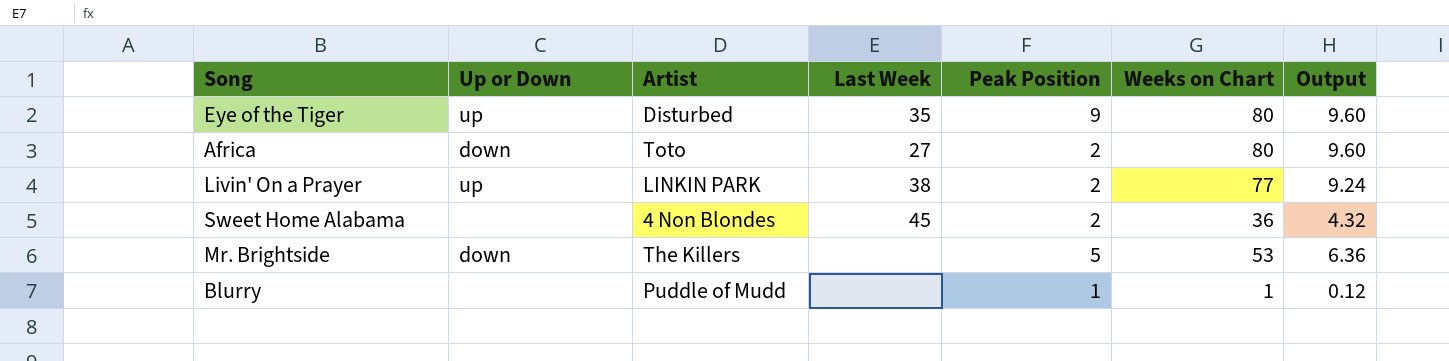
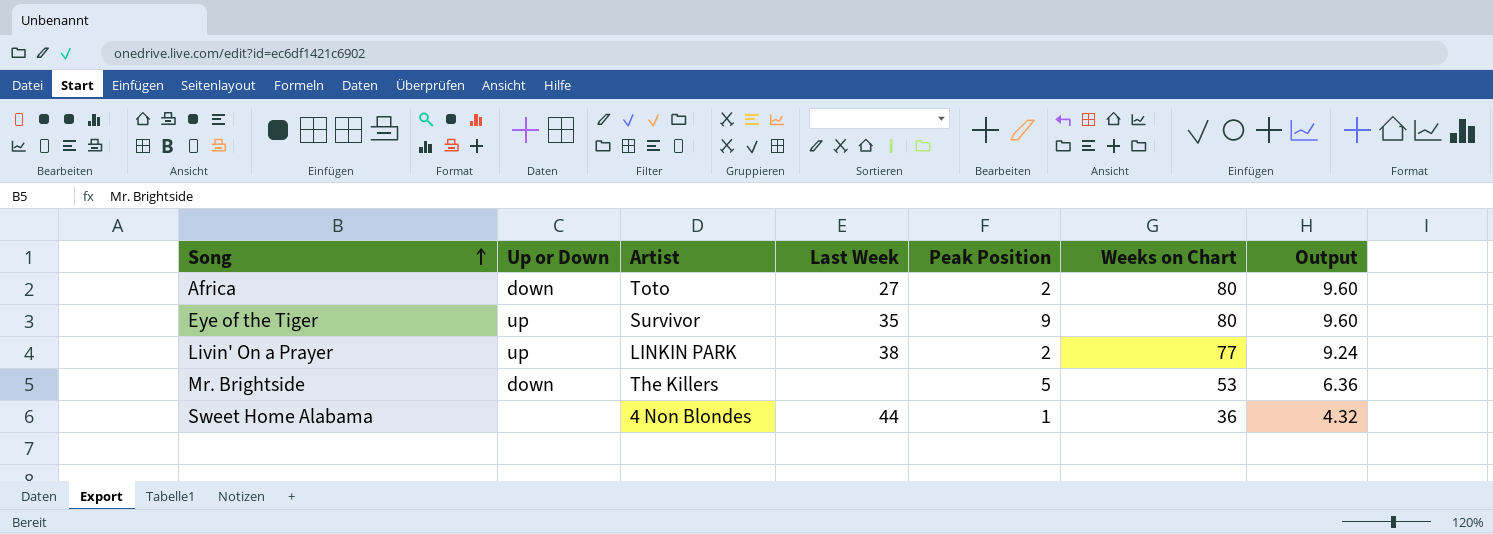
row order: none -> Song ascending
row Blurry: none | Puddle of Mudd | none | 1 | 1 | 0.12 -> none
Eye of the Tiger | Artist: Disturbed -> Survivor
Sweet Home Alabama | Last Week: 45 -> 44
Sweet Home Alabama | Peak Position: 2 -> 1

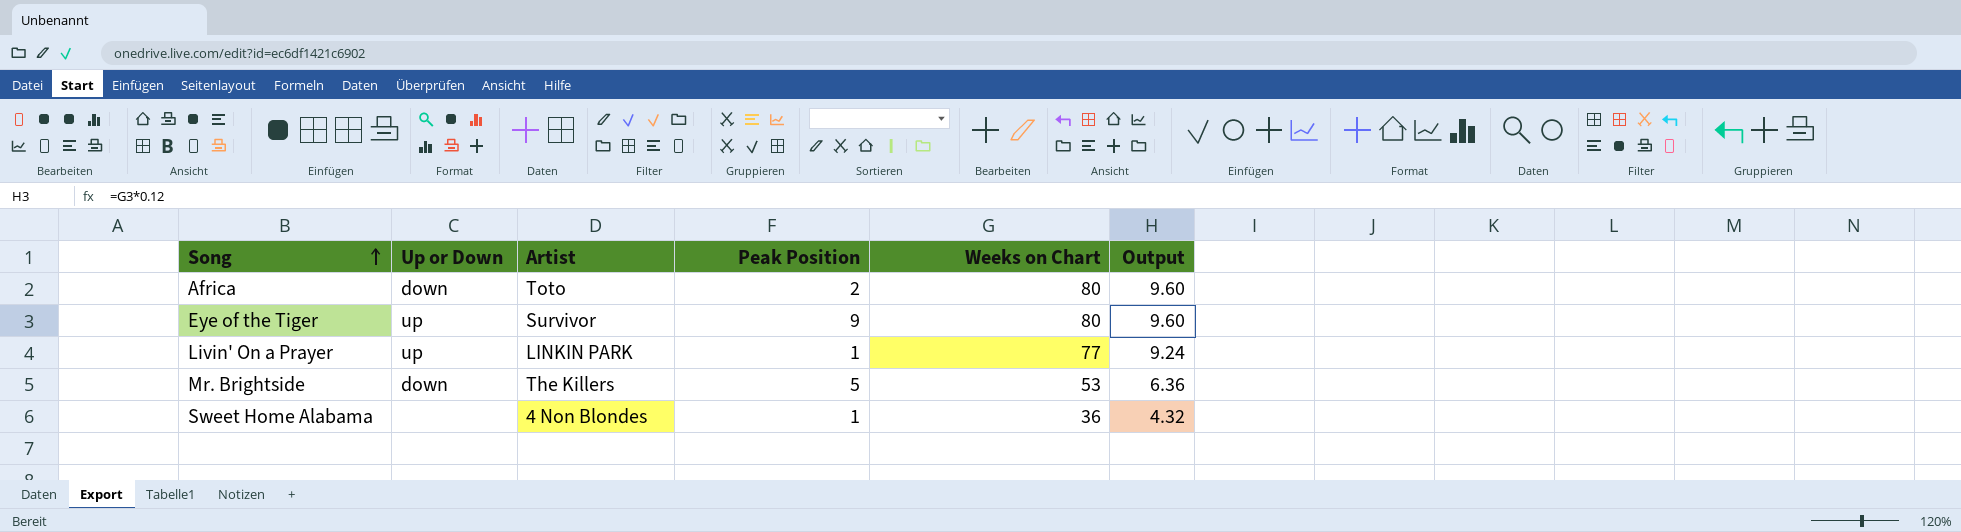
column Last Week | position: 4 -> none
Livin' On a Prayer | Peak Position: 2 -> 1

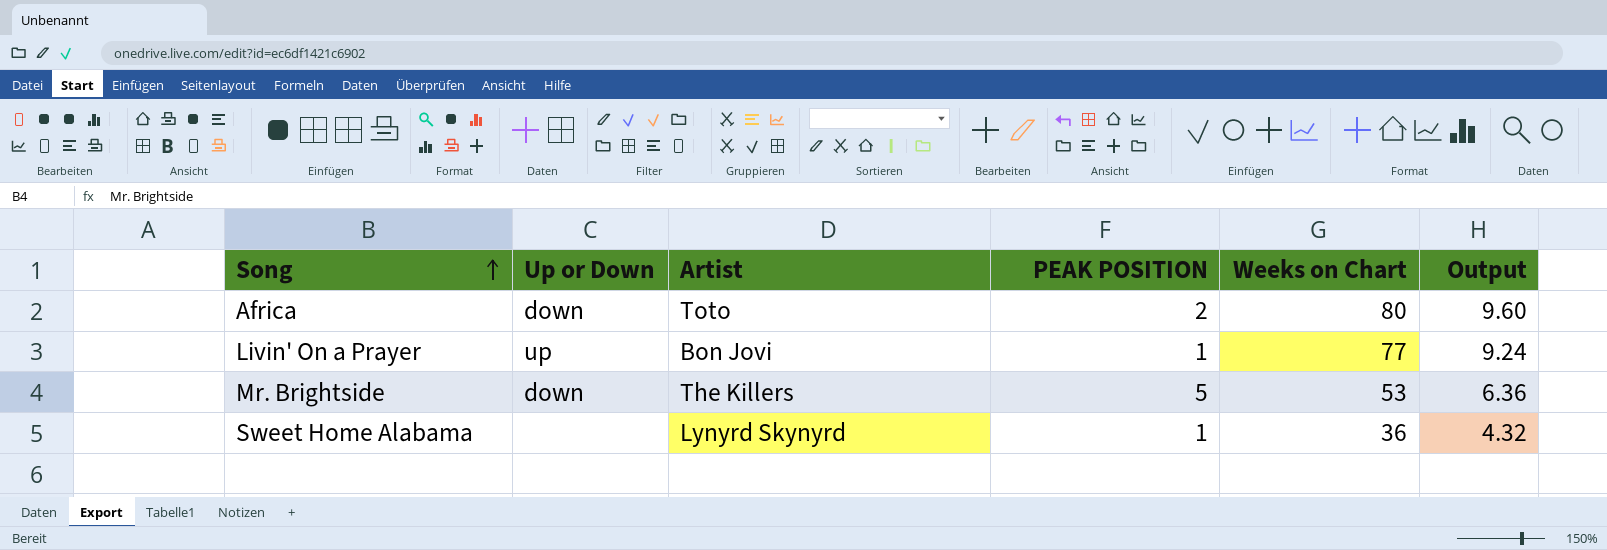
column name: Peak Position -> PEAK POSITION
row Eye of the Tiger: up | Survivor | 9 | 80 | 9.60 -> none
Livin' On a Prayer | Artist: LINKIN PARK -> Bon Jovi
Sweet Home Alabama | Artist: 4 Non Blondes -> Lynyrd Skynyrd

